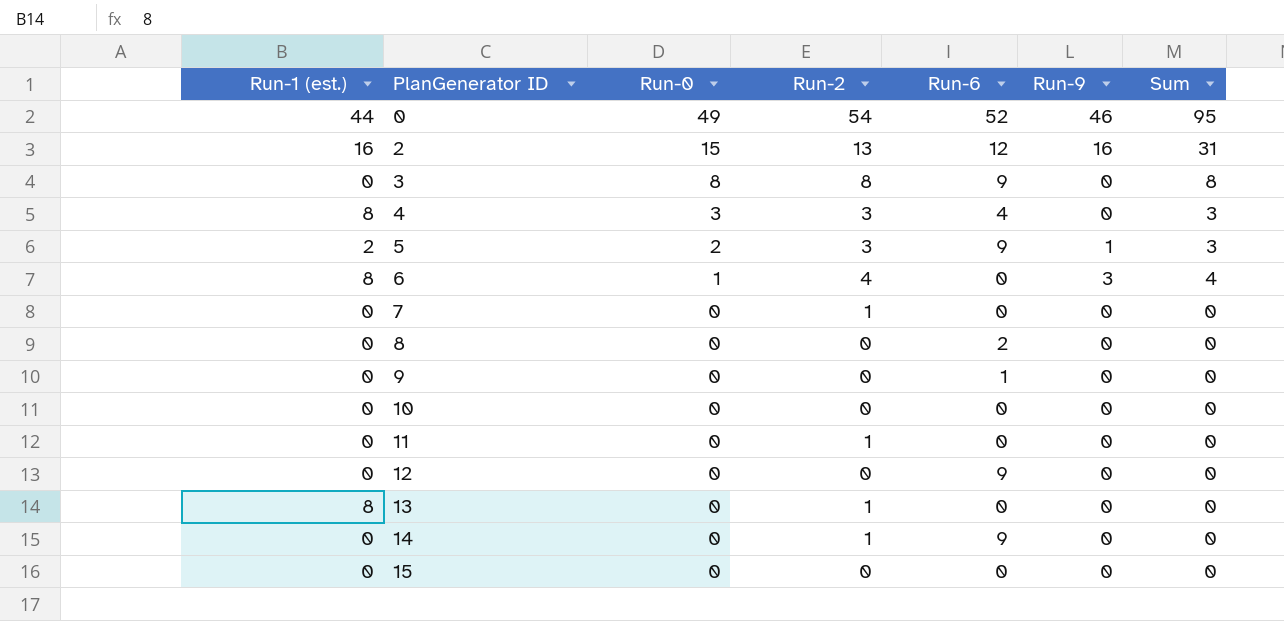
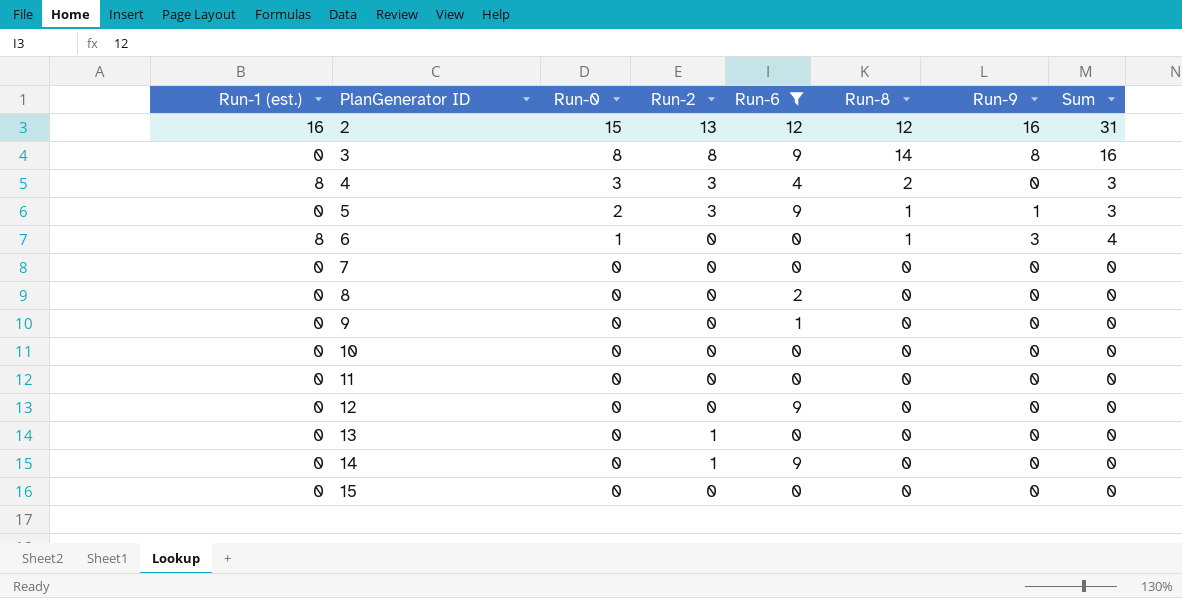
filter: none -> Run-6 != 52
column Run-8 | position: none -> 6
3 | Run-9: 0 -> 8
3 | Sum: 8 -> 16
5 | Run-1 (est.): 2 -> 0
6 | Run-2: 4 -> 0
7 | Run-2: 1 -> 0
11 | Run-2: 1 -> 0
13 | Run-1 (est.): 8 -> 0

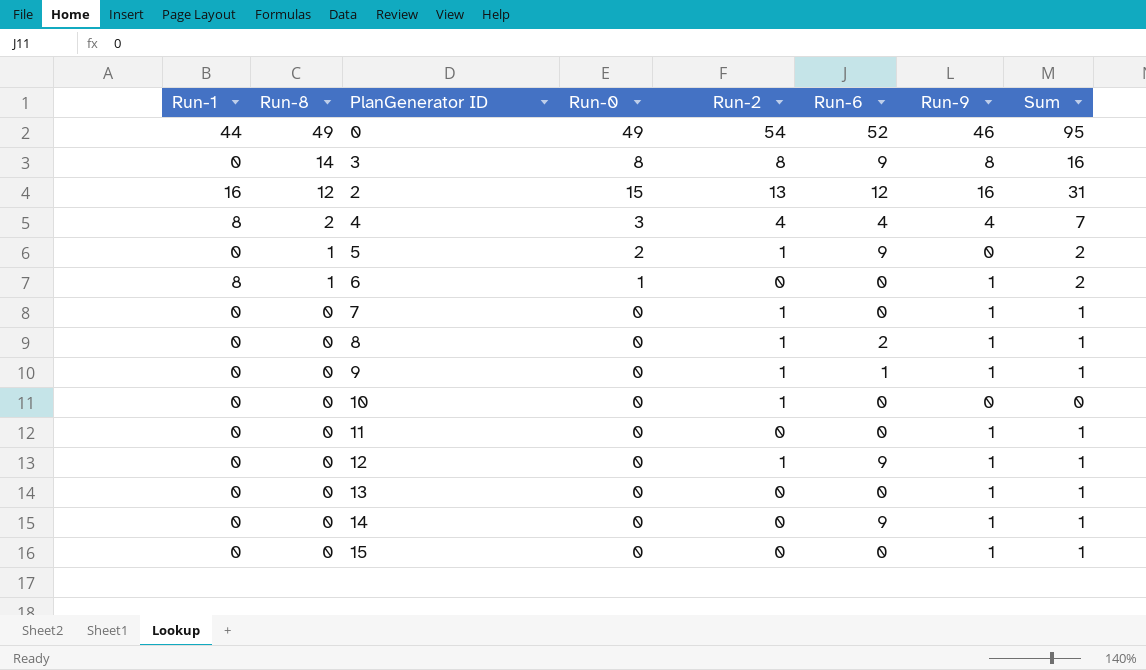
filter: Run-6 != 52 -> none
row order: PlanGenerator ID ascending -> Run-8 descending
column name: Run-1 (est.) -> Run-1
column Run-8 | position: 6 -> 2
4 | Run-2: 3 -> 4
4 | Run-9: 0 -> 4
4 | Sum: 3 -> 7
5 | Run-2: 3 -> 1
5 | Run-9: 1 -> 0
5 | Sum: 3 -> 2
6 | Run-9: 3 -> 1
6 | Sum: 4 -> 2
7 | Run-2: 0 -> 1
7 | Run-9: 0 -> 1
7 | Sum: 0 -> 1
8 | Run-2: 0 -> 1
8 | Run-9: 0 -> 1
8 | Sum: 0 -> 1
9 | Run-2: 0 -> 1
9 | Run-9: 0 -> 1
9 | Sum: 0 -> 1
10 | Run-2: 0 -> 1
11 | Run-9: 0 -> 1
11 | Sum: 0 -> 1
12 | Run-2: 0 -> 1
12 | Run-9: 0 -> 1
12 | Sum: 0 -> 1
13 | Run-2: 1 -> 0
13 | Run-9: 0 -> 1
13 | Sum: 0 -> 1
14 | Run-2: 1 -> 0
14 | Run-9: 0 -> 1
14 | Sum: 0 -> 1
15 | Run-9: 0 -> 1
15 | Sum: 0 -> 1

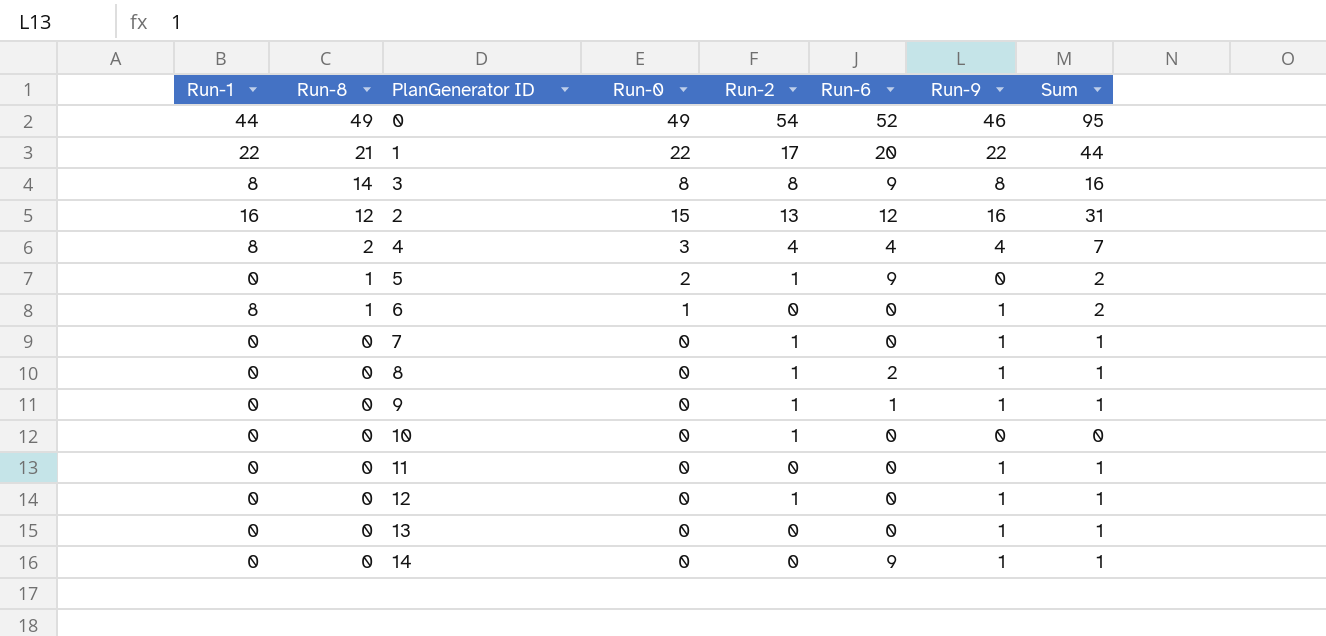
row 15: 0 | 0 | 0 | 0 | 0 | 1 | 1 -> none
row 1: none -> 22 | 21 | 22 | 17 | 20 | 22 | 44
3 | Run-1: 0 -> 8
12 | Run-6: 9 -> 0

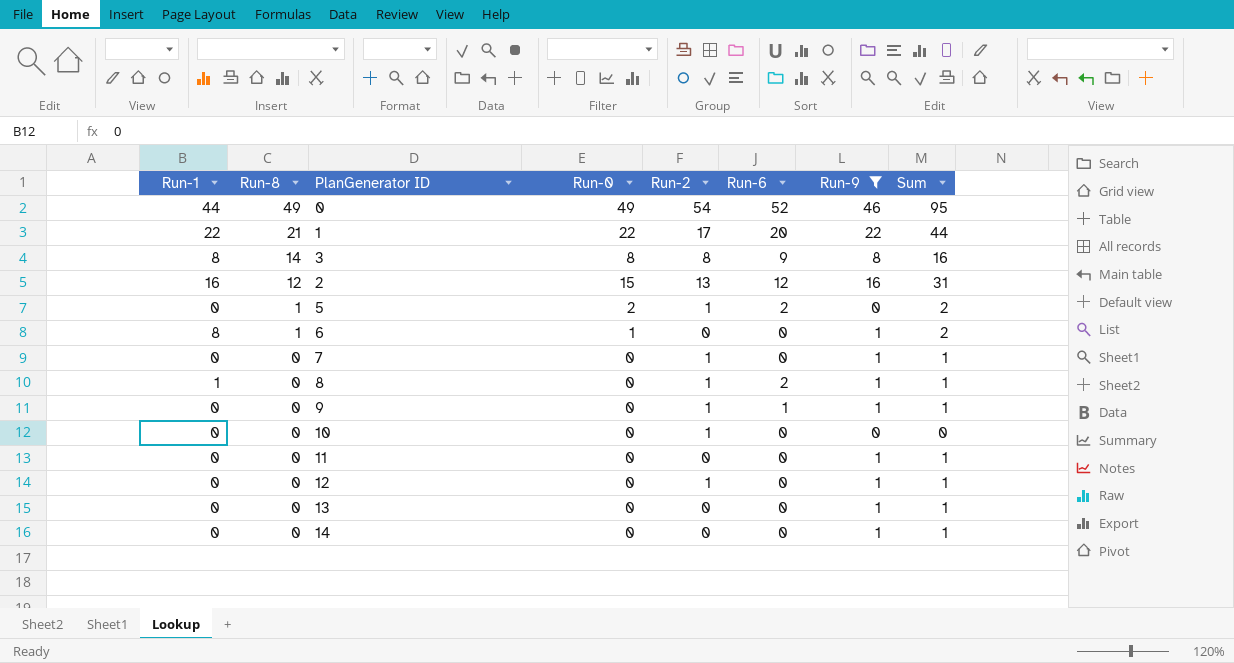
filter: none -> Run-9 != 4
5 | Run-6: 9 -> 2
8 | Run-1: 0 -> 1
14 | Run-6: 9 -> 0

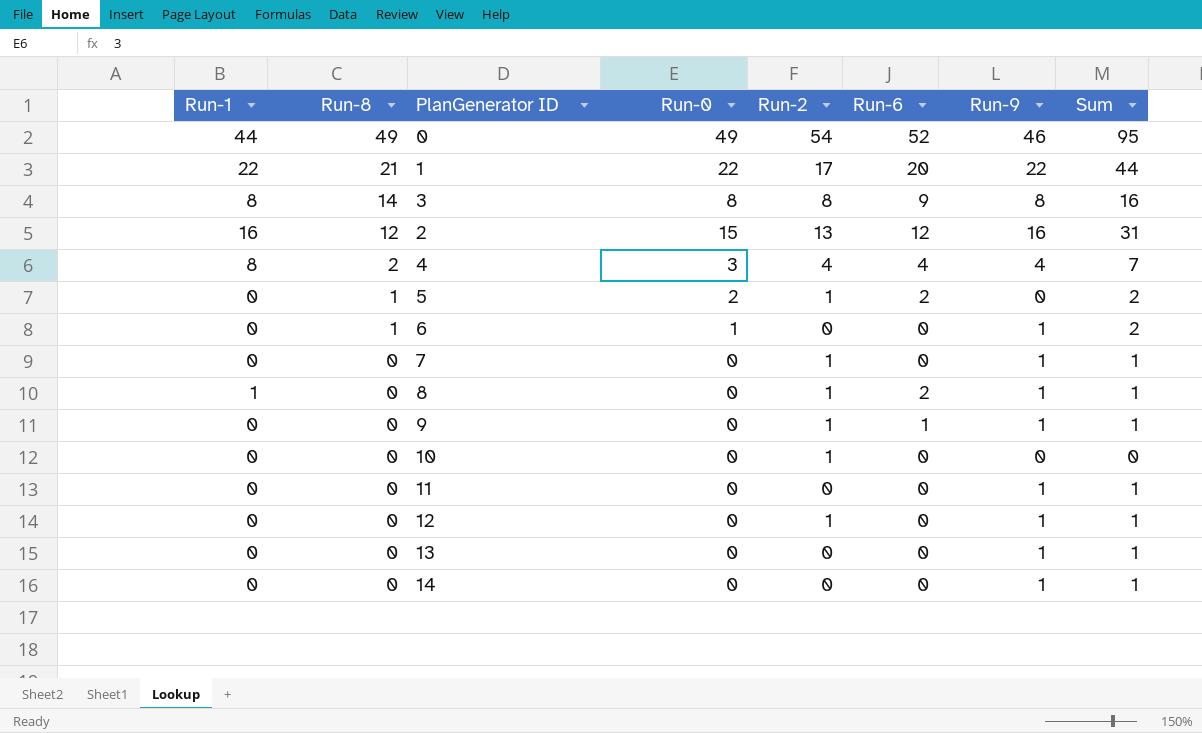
filter: Run-9 != 4 -> none
6 | Run-1: 8 -> 0

